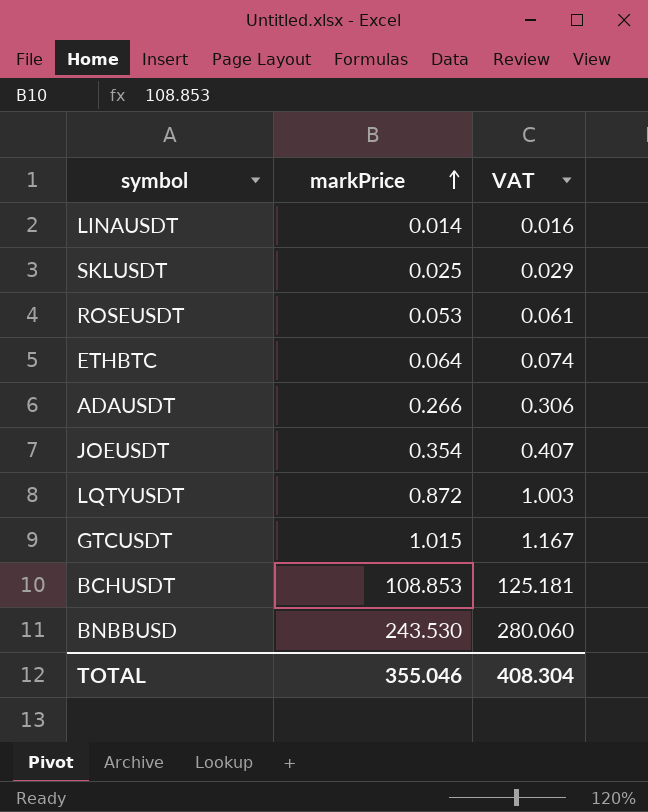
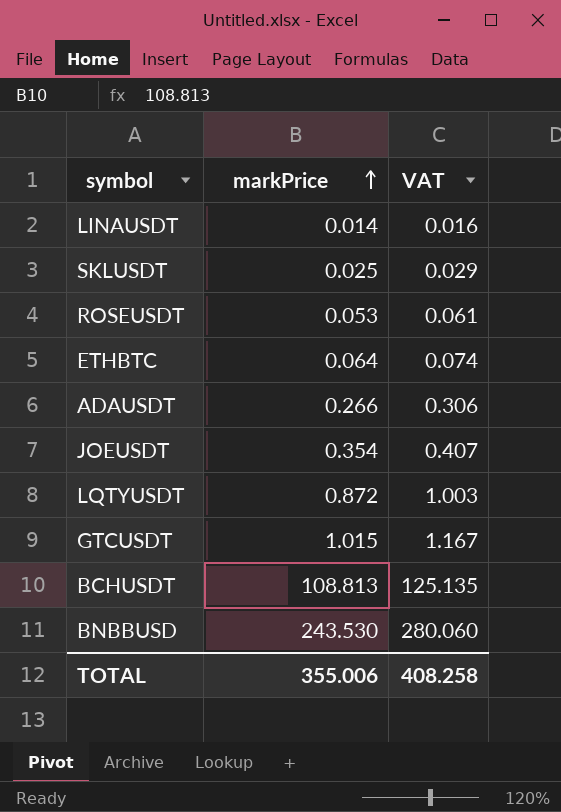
BCHUSDT | markPrice: 108.853 -> 108.813
BCHUSDT | VAT: 125.181 -> 125.135
TOTAL | markPrice: 355.046 -> 355.006
TOTAL | VAT: 408.304 -> 408.258

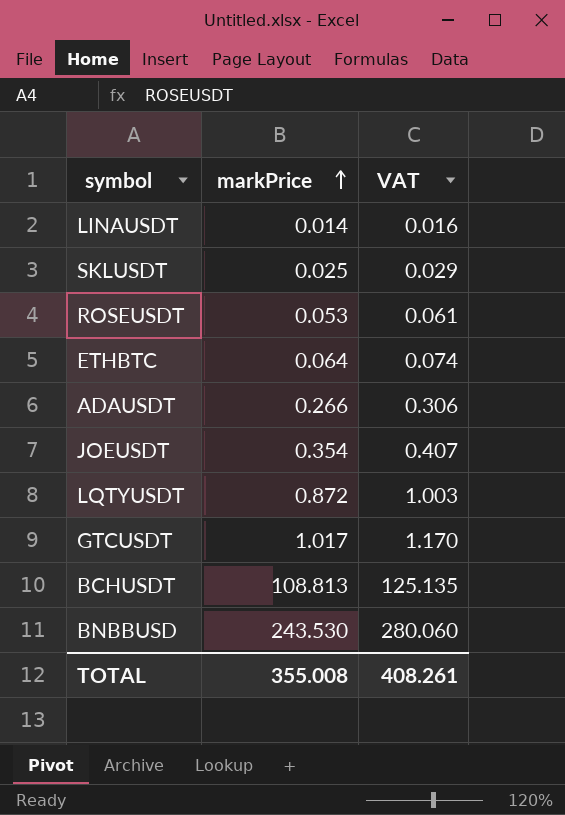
GTCUSDT | markPrice: 1.015 -> 1.017
GTCUSDT | VAT: 1.167 -> 1.170
TOTAL | markPrice: 355.006 -> 355.008
TOTAL | VAT: 408.258 -> 408.261

